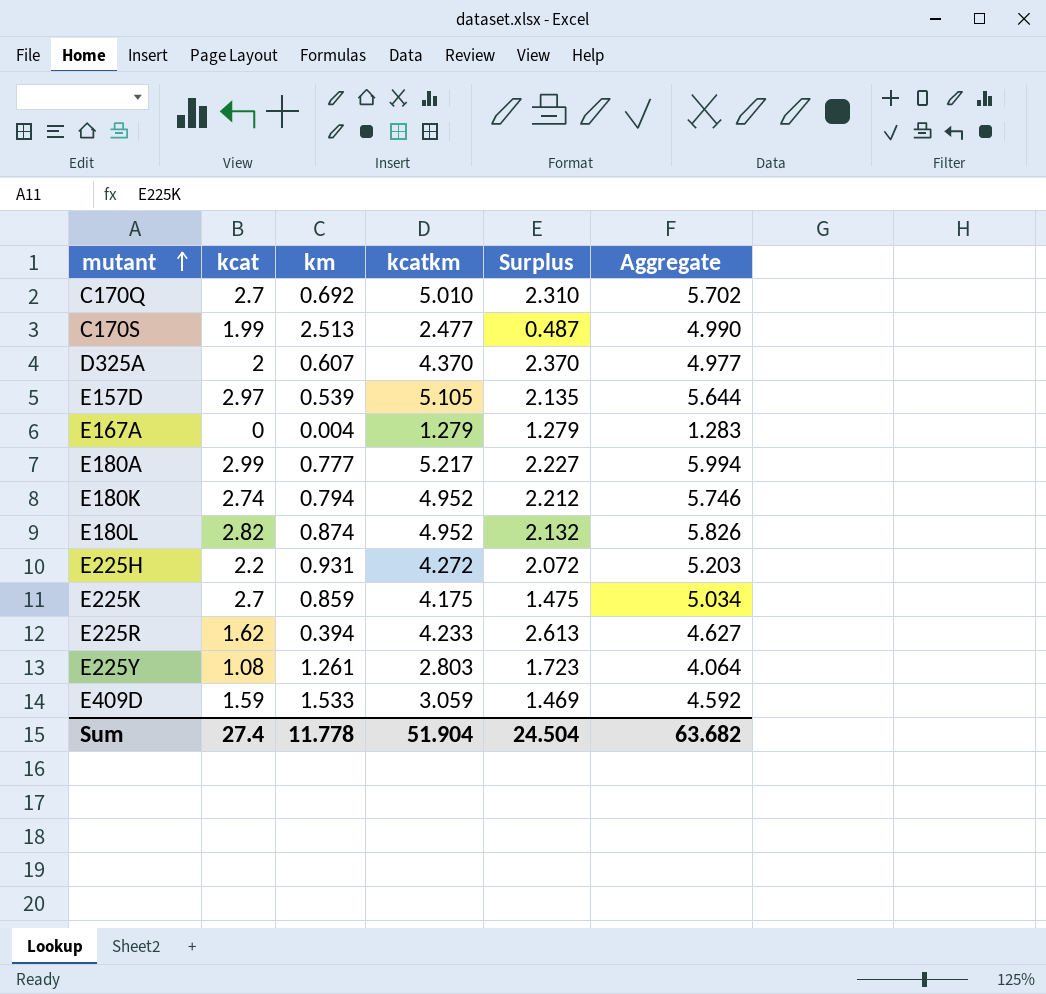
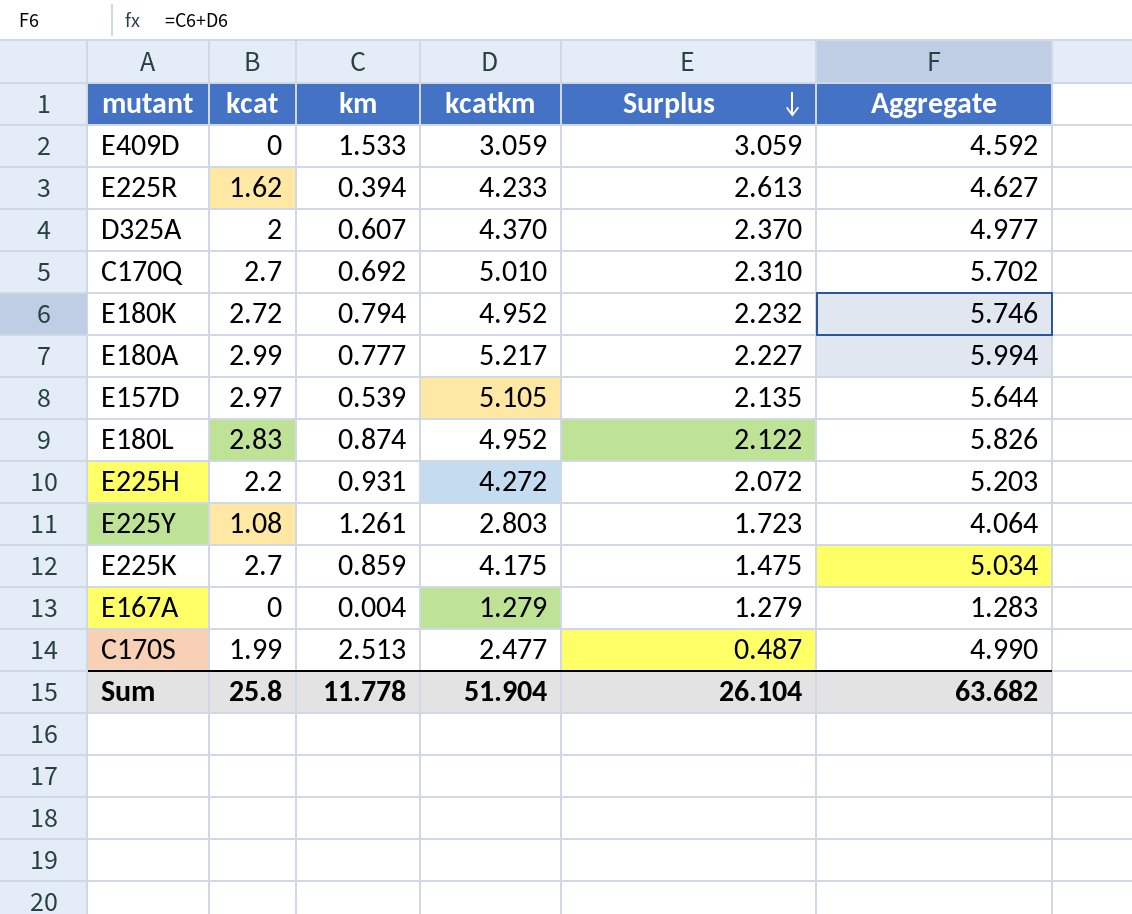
row order: mutant ascending -> Surplus descending
E409D | kcat: 1.59 -> 0
E409D | Surplus: 1.469 -> 3.059
E180K | kcat: 2.74 -> 2.72
E180K | Surplus: 2.212 -> 2.232
E180L | kcat: 2.82 -> 2.83
E180L | Surplus: 2.132 -> 2.122
Sum | kcat: 27.4 -> 25.8
Sum | Surplus: 24.504 -> 26.104

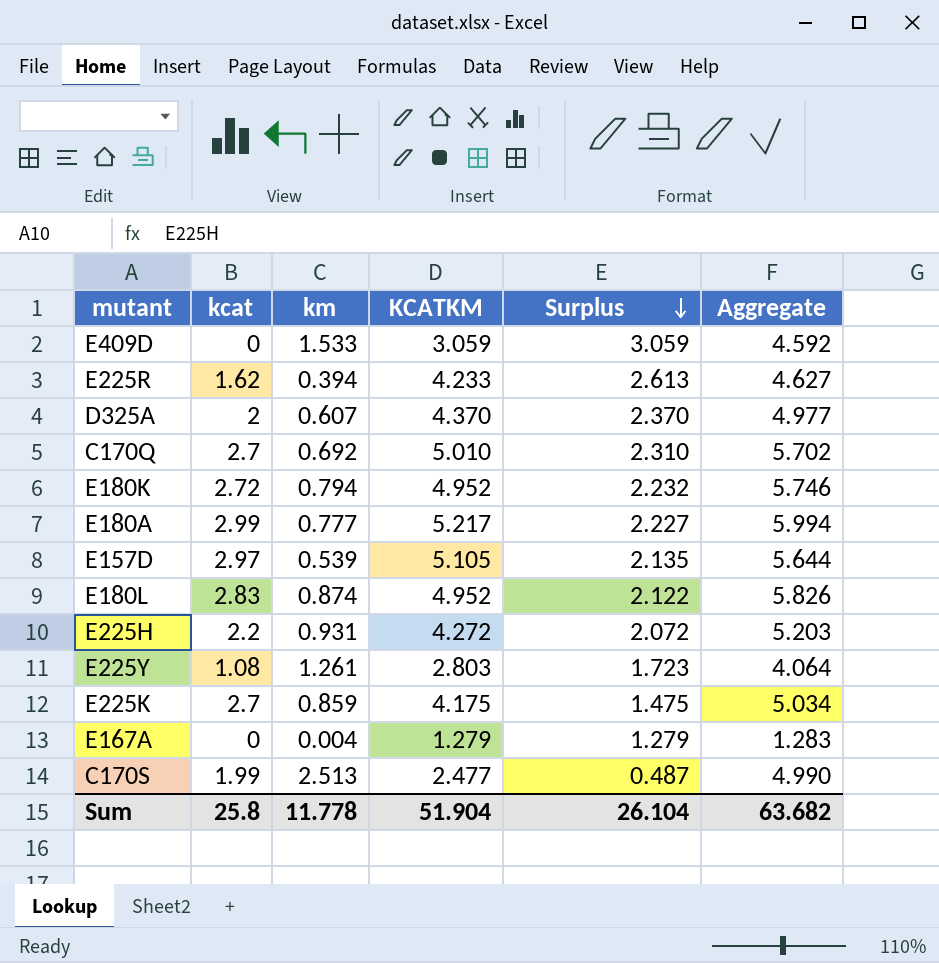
column name: kcatkm -> KCATKM

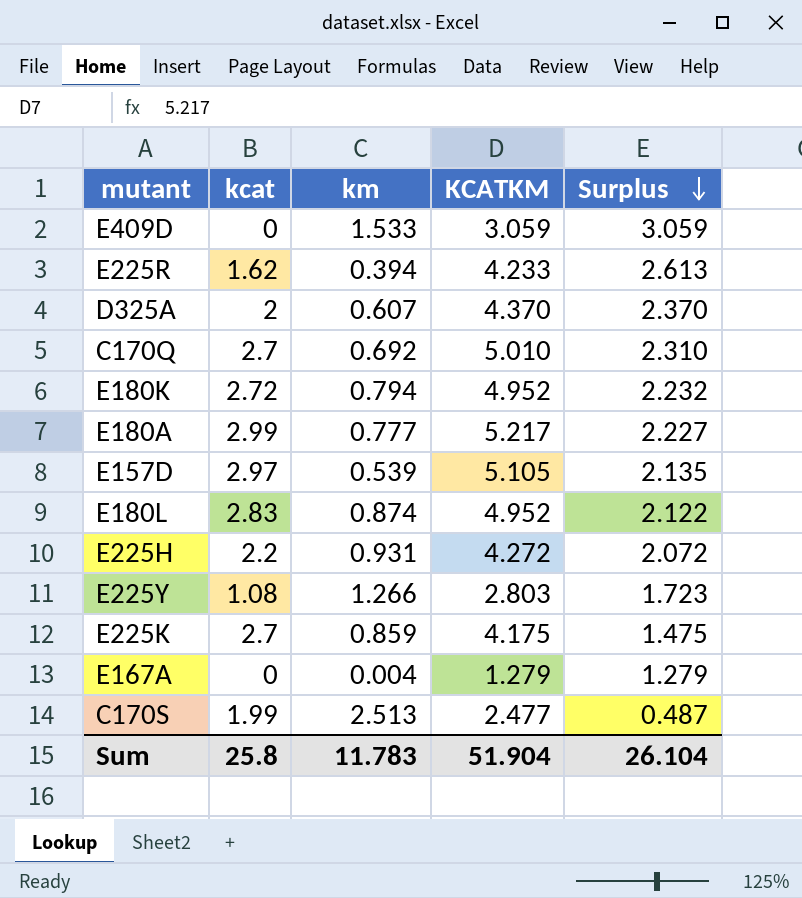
column Aggregate | formula: [km] + [KCATKM] -> none
E225Y | km: 1.261 -> 1.266
Sum | km: 11.778 -> 11.783

